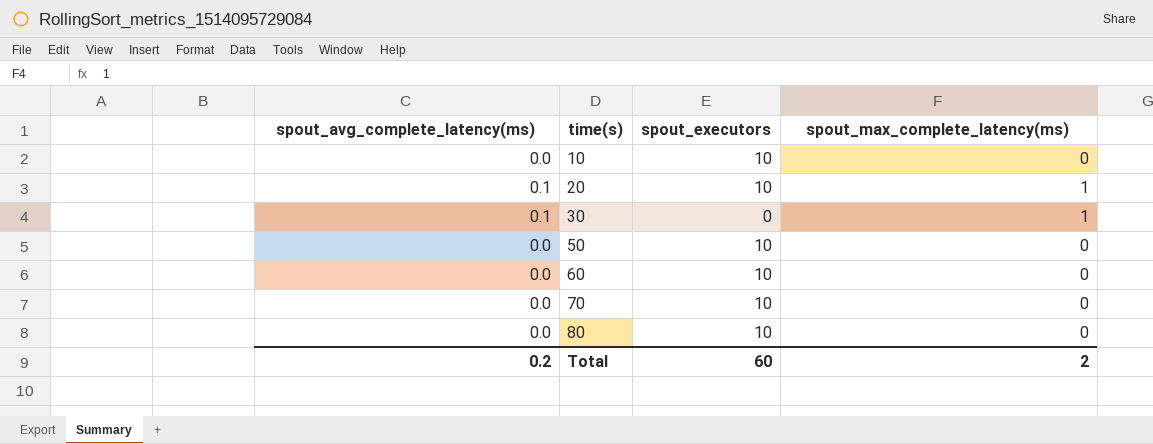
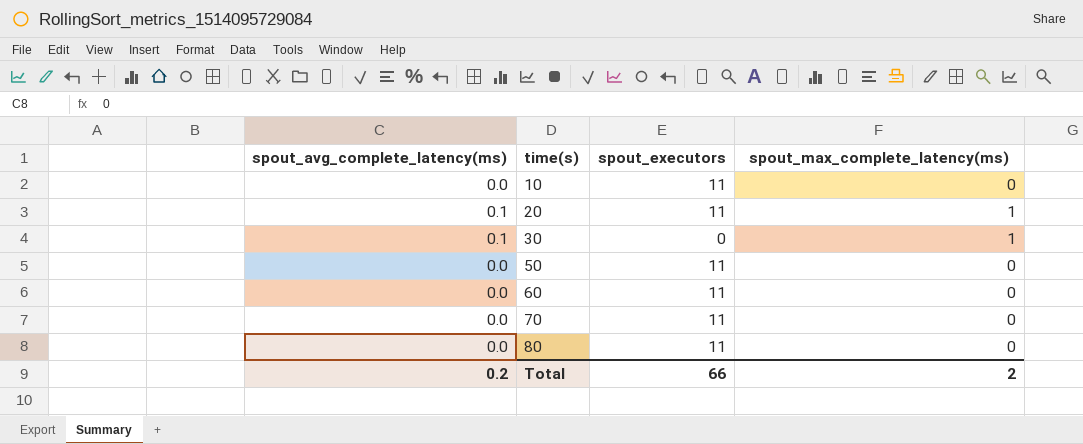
10 | spout_executors: 10 -> 11
20 | spout_executors: 10 -> 11
50 | spout_executors: 10 -> 11
60 | spout_executors: 10 -> 11
70 | spout_executors: 10 -> 11
80 | spout_executors: 10 -> 11
Total | spout_executors: 60 -> 66

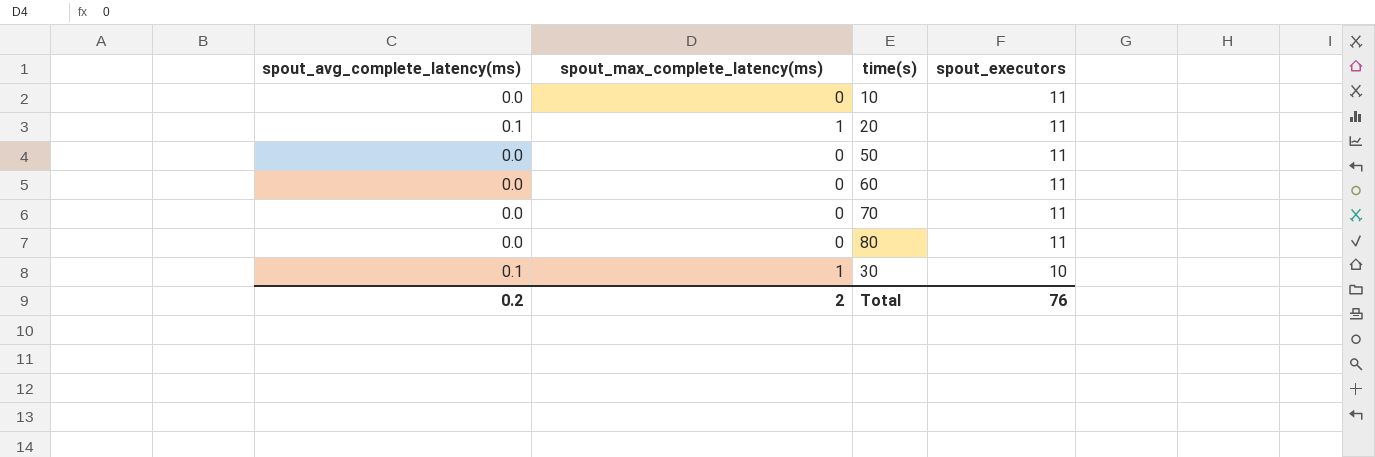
row order: time(s) ascending -> spout_executors descending
column spout_max_complete_latency(ms) | position: 4 -> 2
30 | spout_executors: 0 -> 10
Total | spout_executors: 66 -> 76

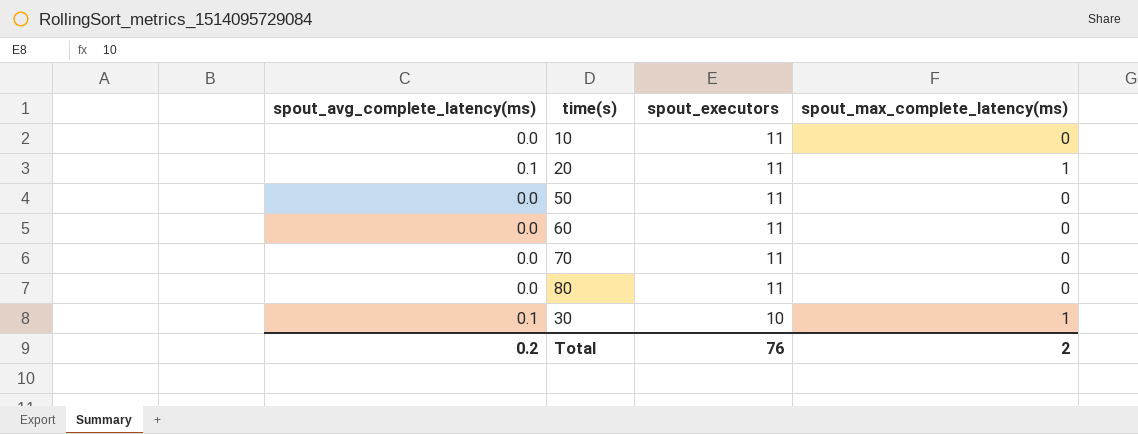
column spout_max_complete_latency(ms) | position: 2 -> 4

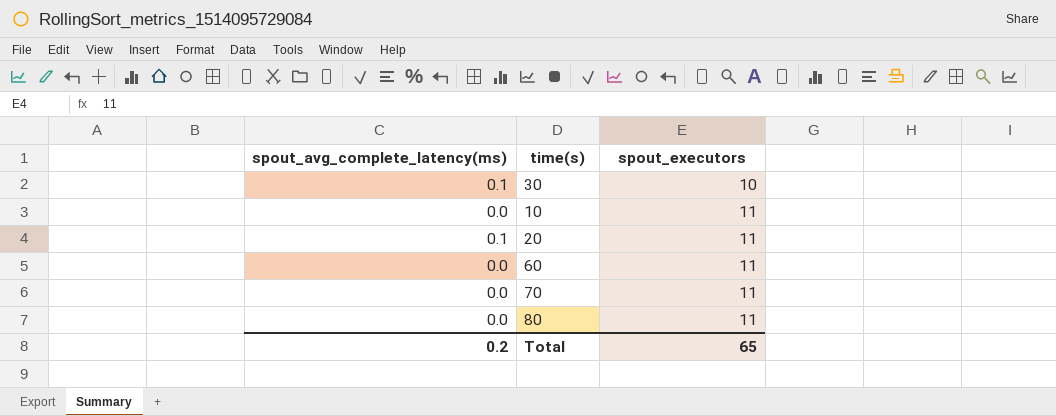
row order: spout_executors descending -> spout_executors ascending
column spout_max_complete_latency(ms) | position: 4 -> none
row 50: 0.0 | 11 | 0 -> none
Total | spout_executors: 76 -> 65

